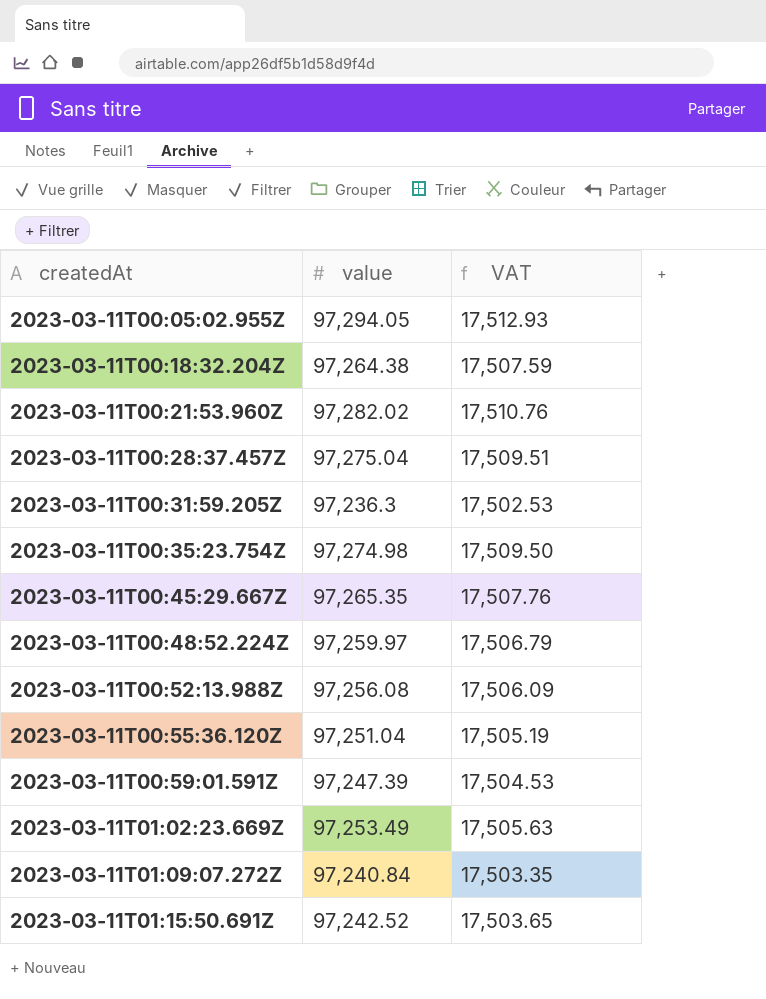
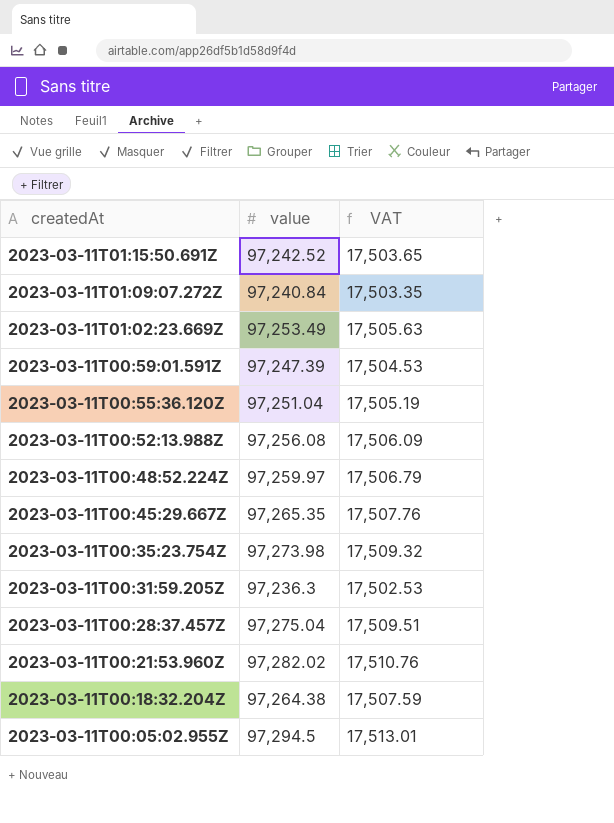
row order: createdAt ascending -> createdAt descending
2023-03-11T00:35:23.754Z | value: 97,274.98 -> 97,273.98
2023-03-11T00:35:23.754Z | VAT: 17,509.50 -> 17,509.32
2023-03-11T00:05:02.955Z | value: 97,294.05 -> 97,294.5
2023-03-11T00:05:02.955Z | VAT: 17,512.93 -> 17,513.01

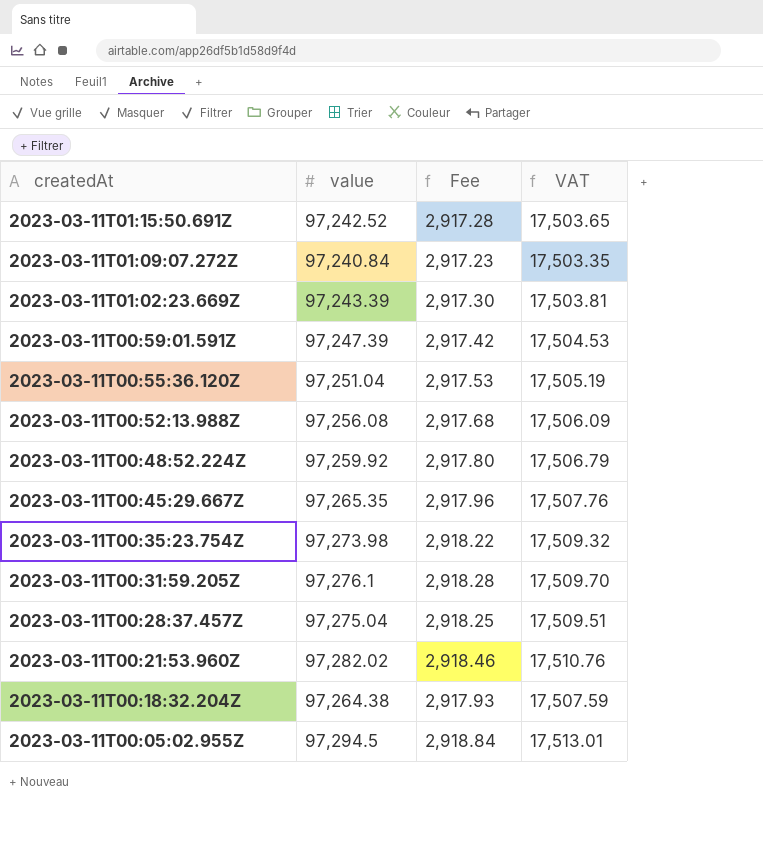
column Fee | formula: none -> [value] * 0.03
2023-03-11T01:02:23.669Z | value: 97,253.49 -> 97,243.39
2023-03-11T01:02:23.669Z | VAT: 17,505.63 -> 17,503.81
2023-03-11T00:48:52.224Z | value: 97,259.97 -> 97,259.92
2023-03-11T00:31:59.205Z | value: 97,236.3 -> 97,276.1
2023-03-11T00:31:59.205Z | VAT: 17,502.53 -> 17,509.70

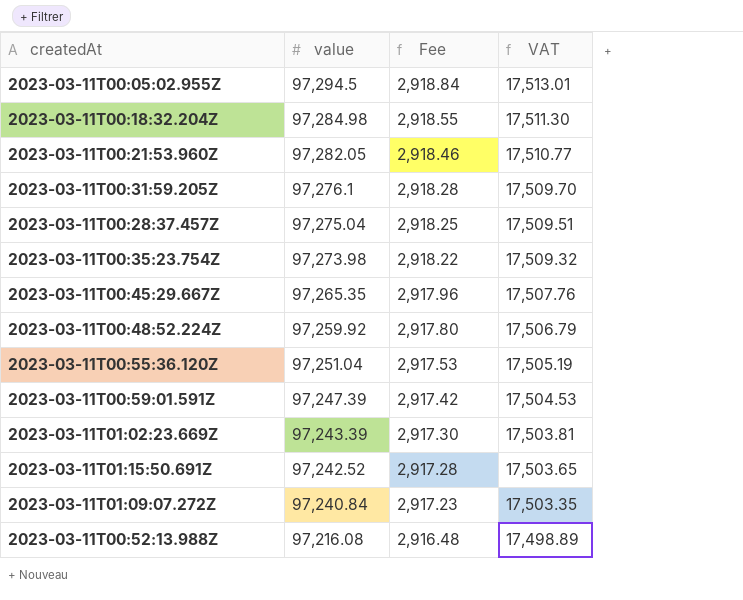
row order: createdAt descending -> value descending
2023-03-11T00:18:32.204Z | value: 97,264.38 -> 97,284.98
2023-03-11T00:18:32.204Z | Fee: 2,917.93 -> 2,918.55
2023-03-11T00:18:32.204Z | VAT: 17,507.59 -> 17,511.30
2023-03-11T00:21:53.960Z | value: 97,282.02 -> 97,282.05
2023-03-11T00:21:53.960Z | VAT: 17,510.76 -> 17,510.77
2023-03-11T00:52:13.988Z | value: 97,256.08 -> 97,216.08
2023-03-11T00:52:13.988Z | Fee: 2,917.68 -> 2,916.48
2023-03-11T00:52:13.988Z | VAT: 17,506.09 -> 17,498.89

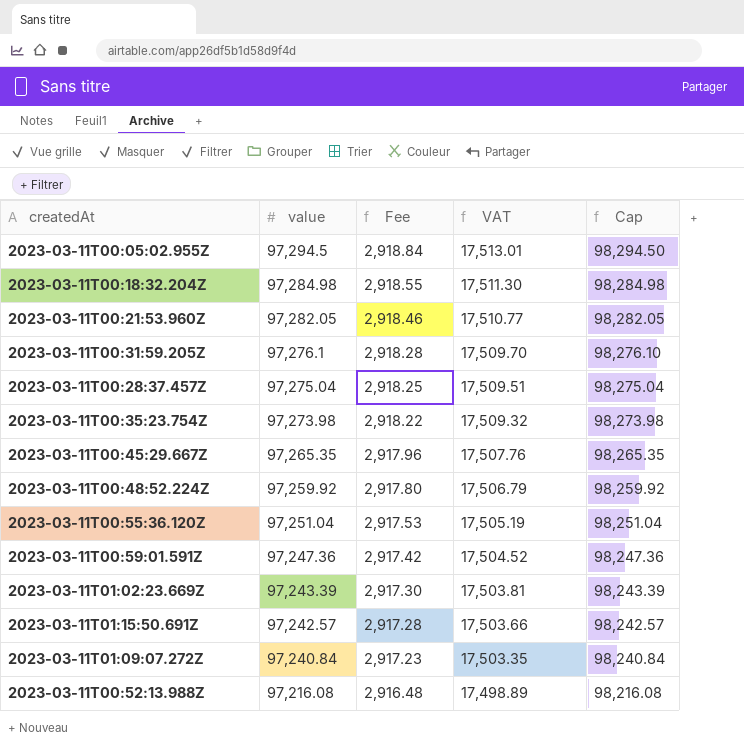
column Cap | formula: none -> [value] + 1000
2023-03-11T00:59:01.591Z | value: 97,247.39 -> 97,247.36
2023-03-11T00:59:01.591Z | VAT: 17,504.53 -> 17,504.52
2023-03-11T01:15:50.691Z | value: 97,242.52 -> 97,242.57
2023-03-11T01:15:50.691Z | VAT: 17,503.65 -> 17,503.66

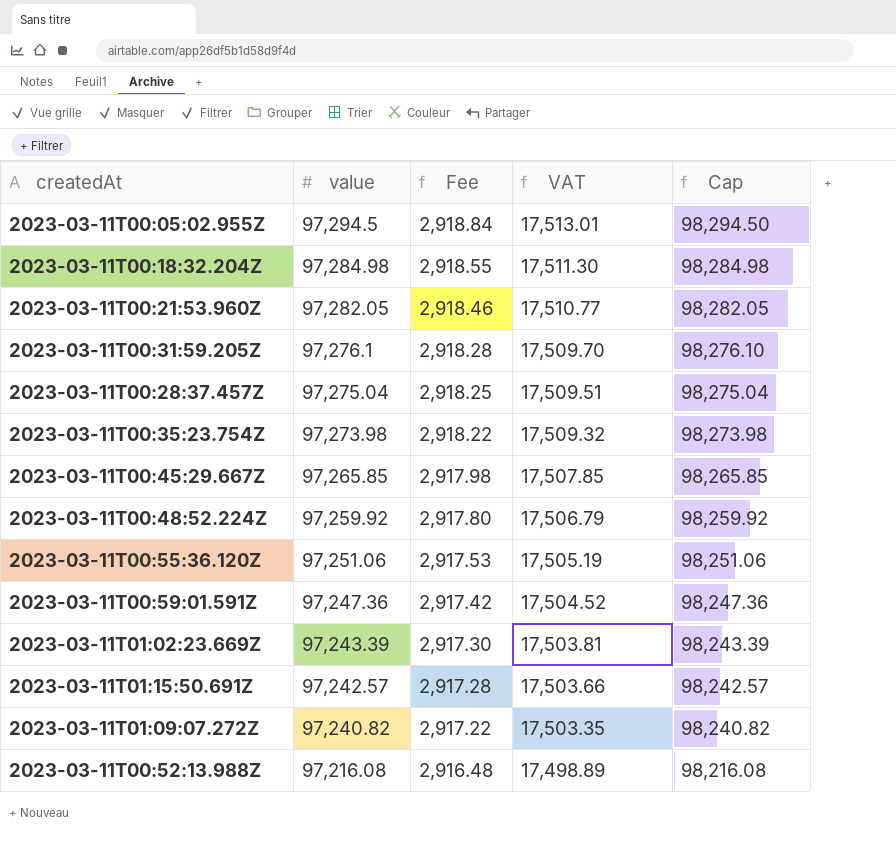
2023-03-11T00:45:29.667Z | value: 97,265.35 -> 97,265.85
2023-03-11T00:45:29.667Z | Fee: 2,917.96 -> 2,917.98
2023-03-11T00:45:29.667Z | VAT: 17,507.76 -> 17,507.85
2023-03-11T00:45:29.667Z | Cap: 98,265.35 -> 98,265.85
2023-03-11T00:55:36.120Z | value: 97,251.04 -> 97,251.06
2023-03-11T00:55:36.120Z | Cap: 98,251.04 -> 98,251.06
2023-03-11T01:09:07.272Z | value: 97,240.84 -> 97,240.82
2023-03-11T01:09:07.272Z | Fee: 2,917.23 -> 2,917.22
2023-03-11T01:09:07.272Z | Cap: 98,240.84 -> 98,240.82

